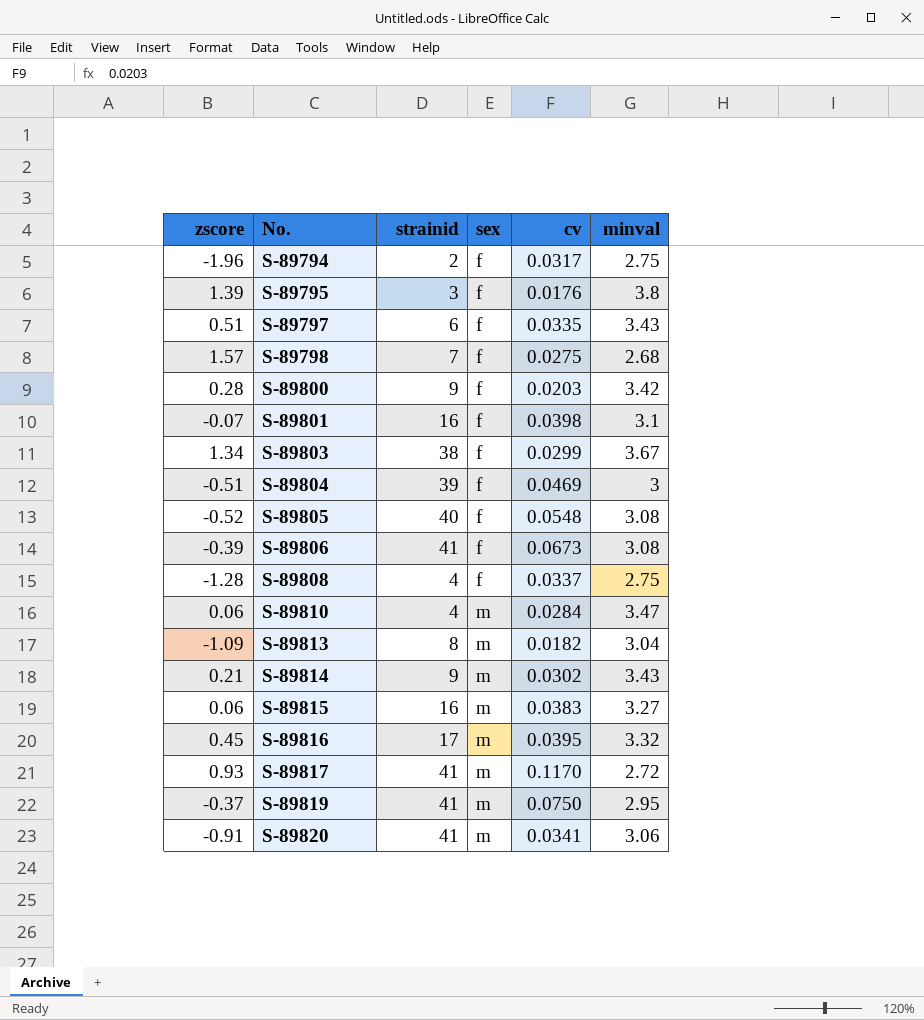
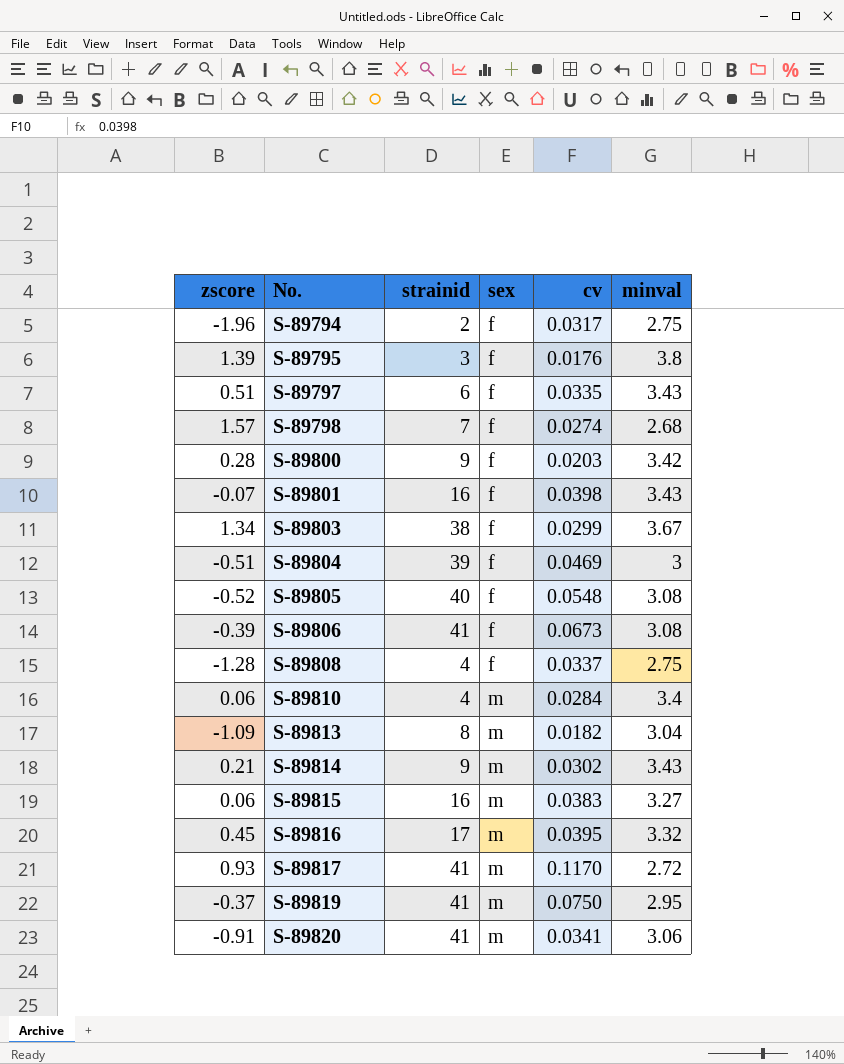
S-89798 | cv: 0.0275 -> 0.0274
S-89801 | minval: 3.1 -> 3.43
S-89810 | minval: 3.47 -> 3.4

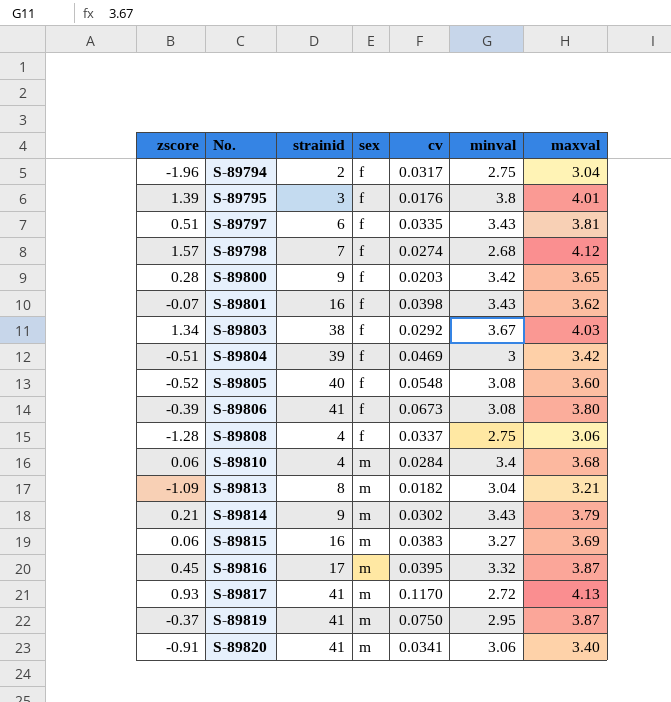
column maxval | position: none -> 7
S-89803 | cv: 0.0299 -> 0.0292

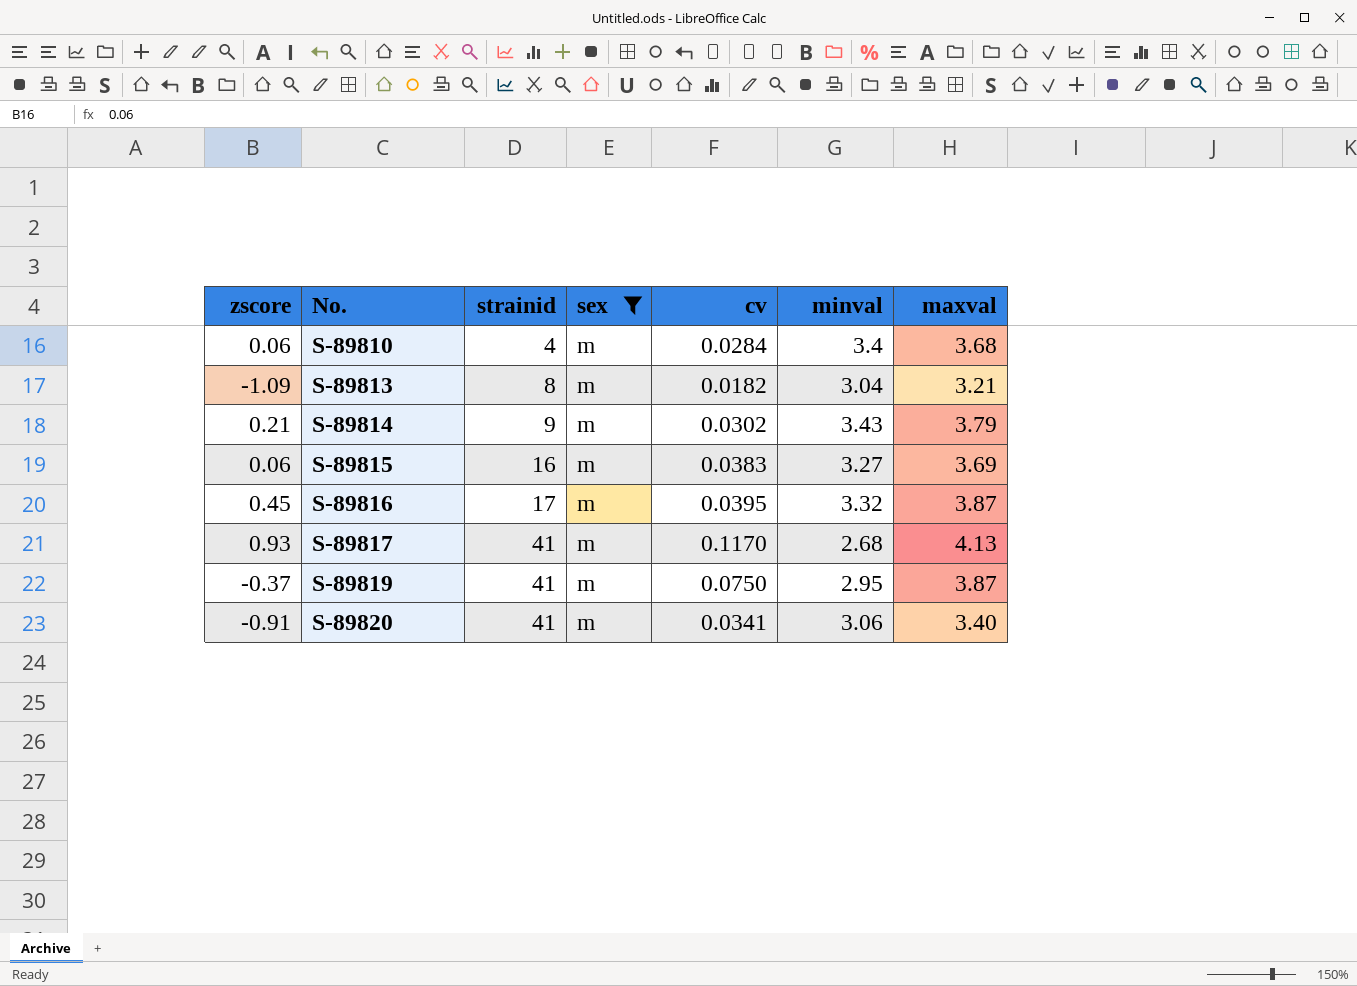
filter: none -> sex = m
S-89817 | minval: 2.72 -> 2.68

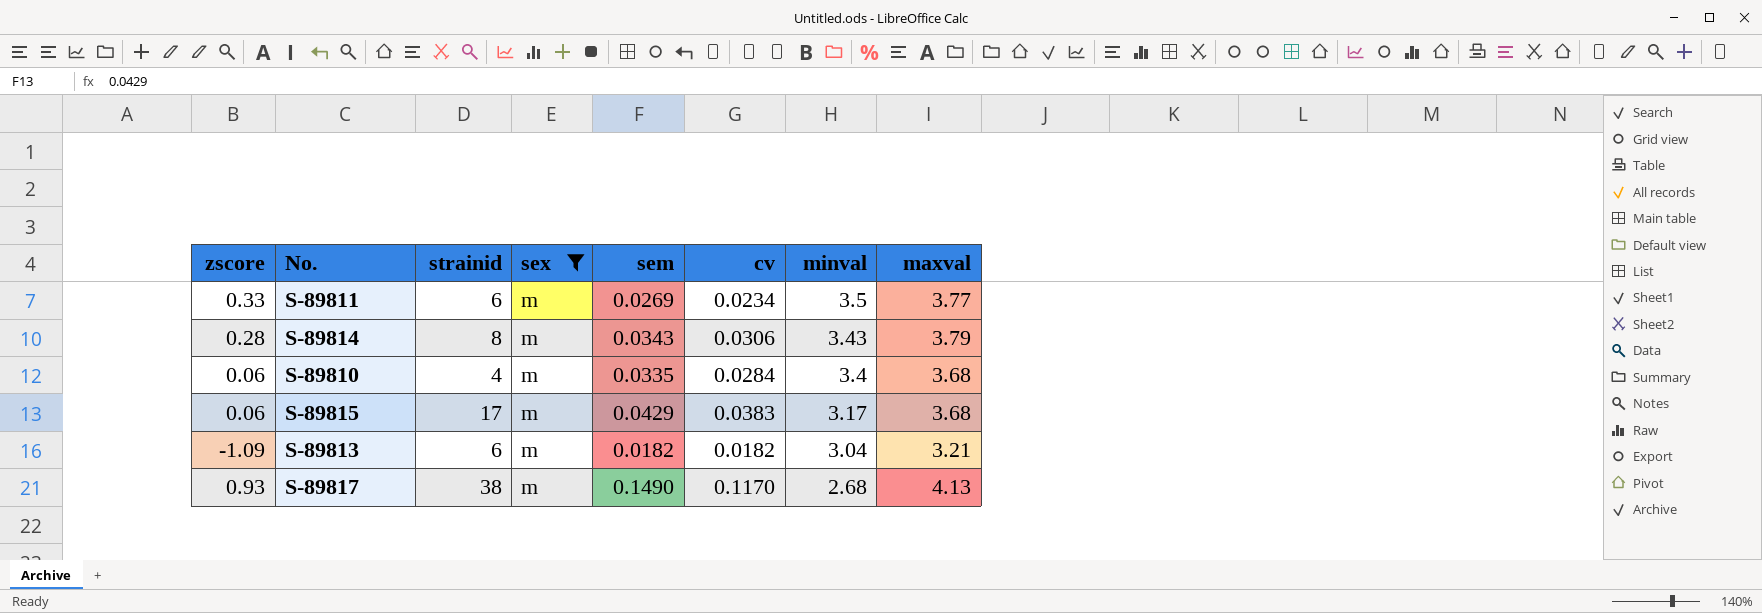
row order: No. ascending -> minval descending
column sem | position: none -> 5
row S-89816: 0.45 | 17 | m | 0.0395 | 3.32 | 3.87 -> none
row S-89819: -0.37 | 41 | m | 0.0750 | 2.95 | 3.87 -> none
row S-89820: -0.91 | 41 | m | 0.0341 | 3.06 | 3.40 -> none
row S-89811: none -> 0.33 | 6 | m | 0.0269 | 0.0234 | 3.5 | 3.77
S-89814 | zscore: 0.21 -> 0.28
S-89814 | strainid: 9 -> 8
S-89814 | cv: 0.0302 -> 0.0306
S-89815 | strainid: 16 -> 17
S-89815 | minval: 3.27 -> 3.17
S-89815 | maxval: 3.69 -> 3.68
S-89813 | strainid: 8 -> 6
S-89817 | strainid: 41 -> 38

